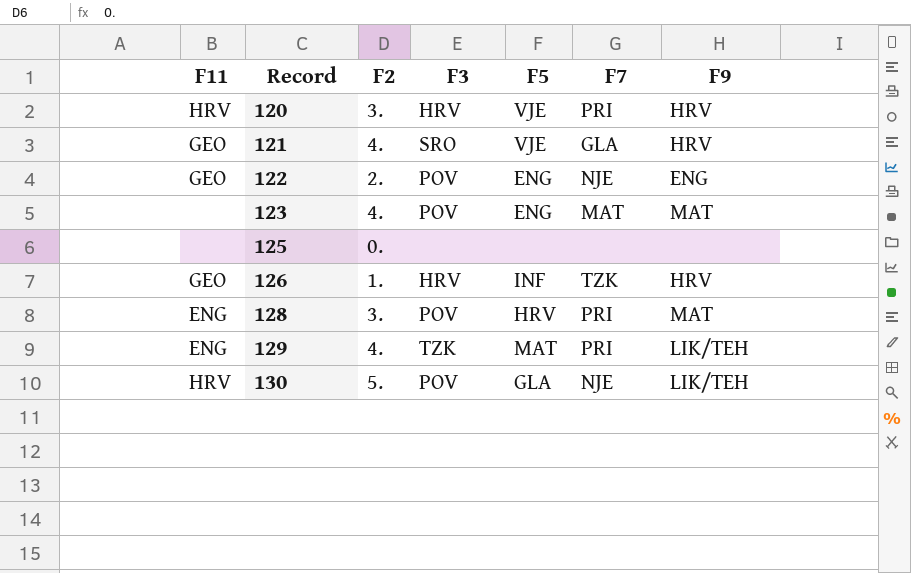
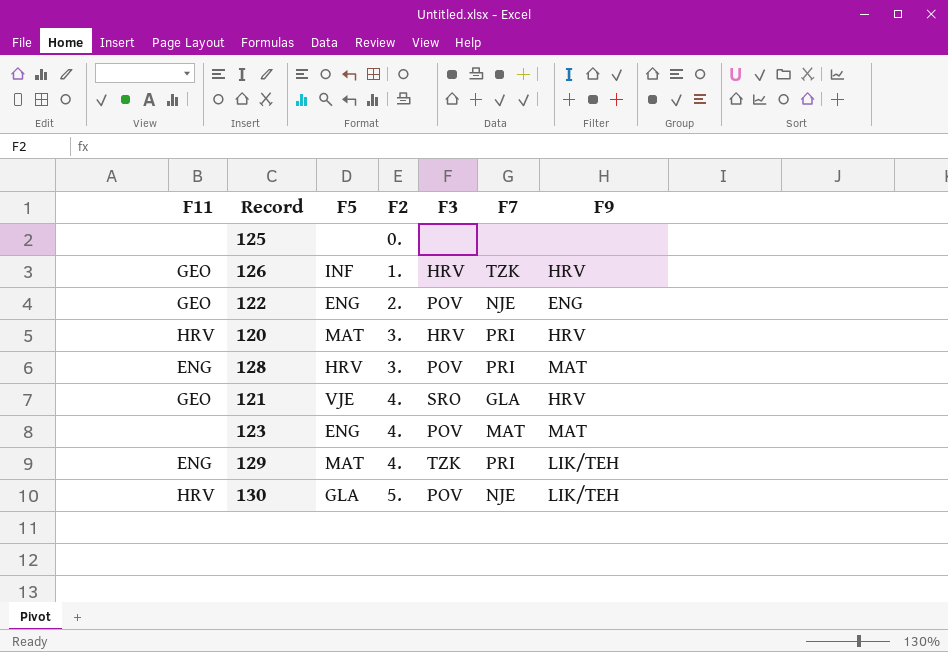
row order: Record ascending -> F2 ascending
column F5 | position: 5 -> 3
120 | F5: VJE -> MAT

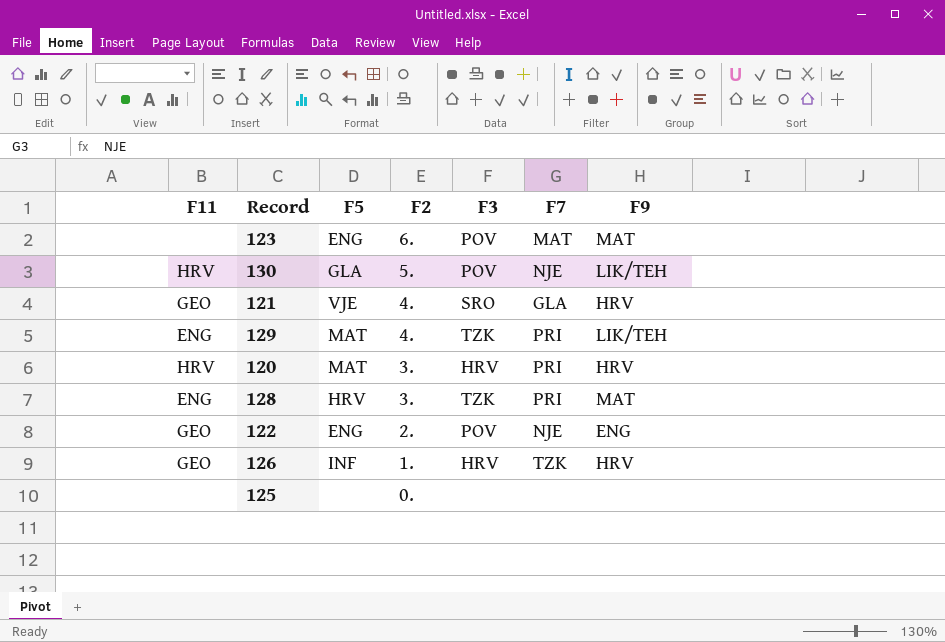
row order: F2 ascending -> F2 descending
123 | F2: 4. -> 6.
128 | F3: POV -> TZK

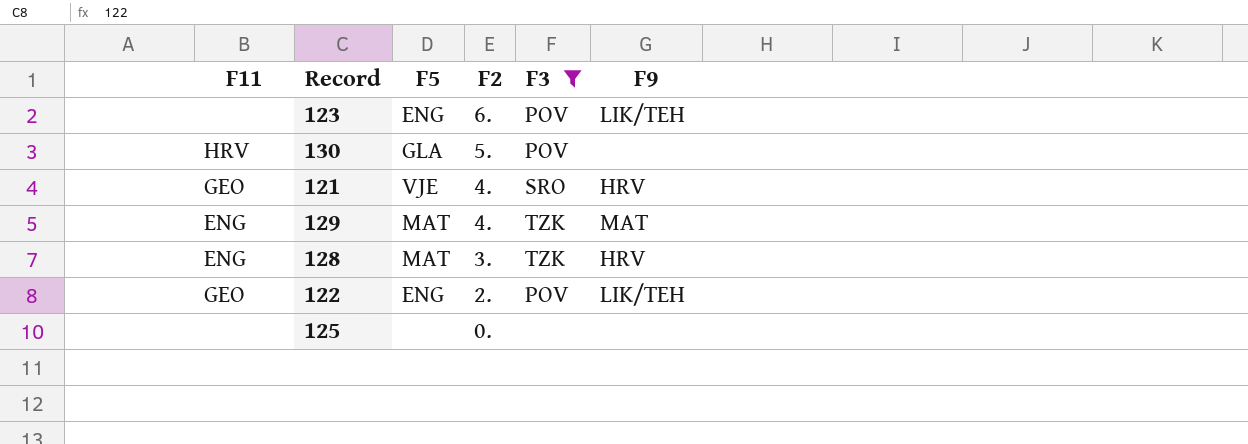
filter: none -> F3 != HRV
column F7 | position: 6 -> none
123 | F9: MAT -> LIK/TEH
130 | F9: LIK/TEH -> none
129 | F9: LIK/TEH -> MAT
128 | F5: HRV -> MAT
128 | F9: MAT -> HRV
122 | F9: ENG -> LIK/TEH

